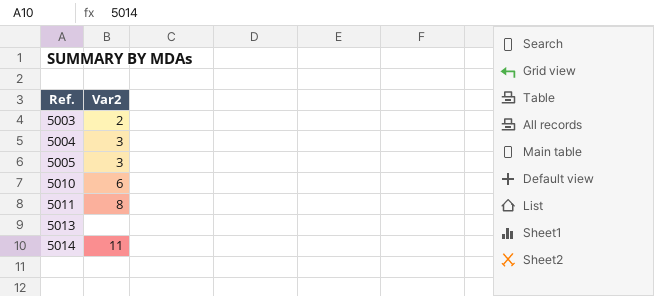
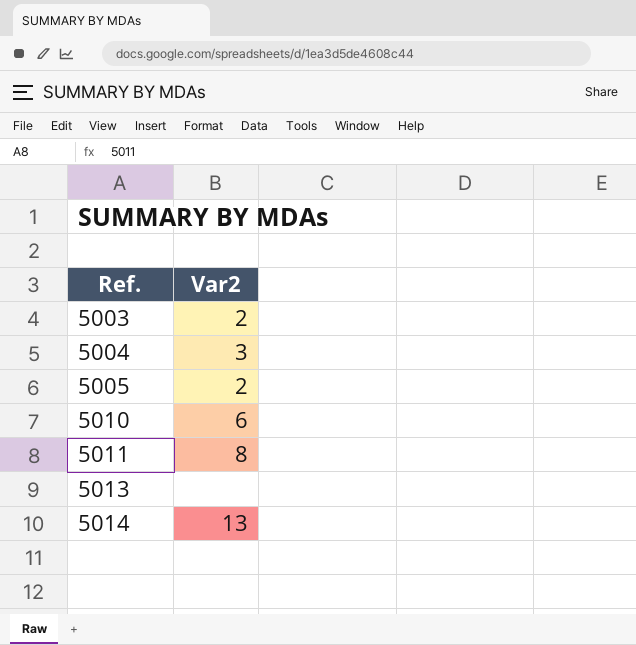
5005 | Var2: 3 -> 2
5014 | Var2: 11 -> 13

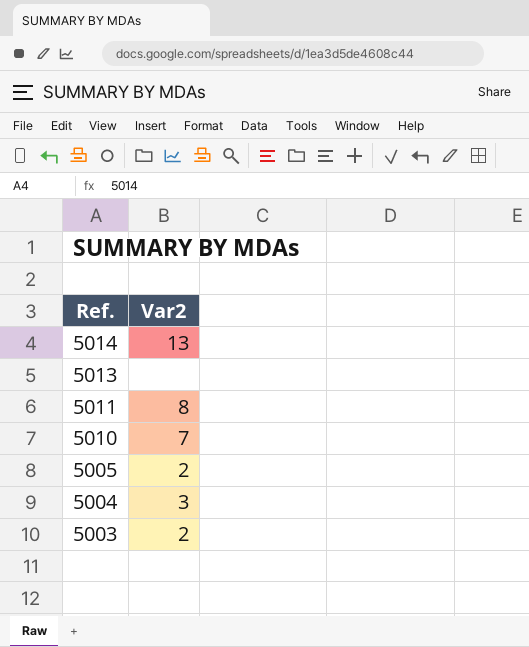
row order: Ref. ascending -> Ref. descending
5010 | Var2: 6 -> 7

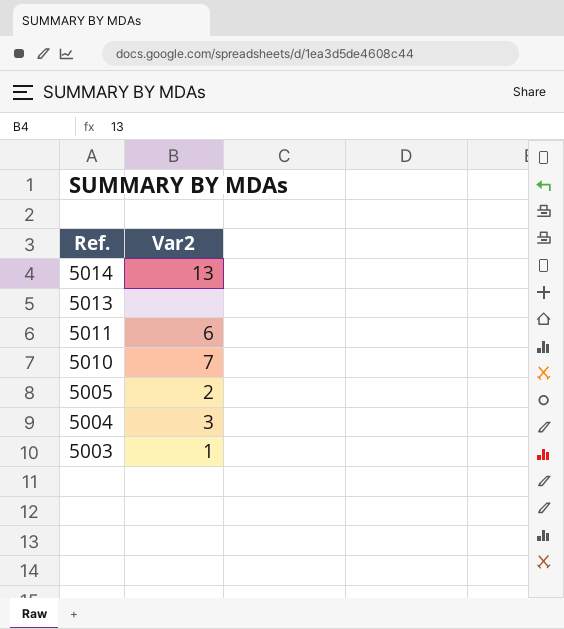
5011 | Var2: 8 -> 6
5003 | Var2: 2 -> 1

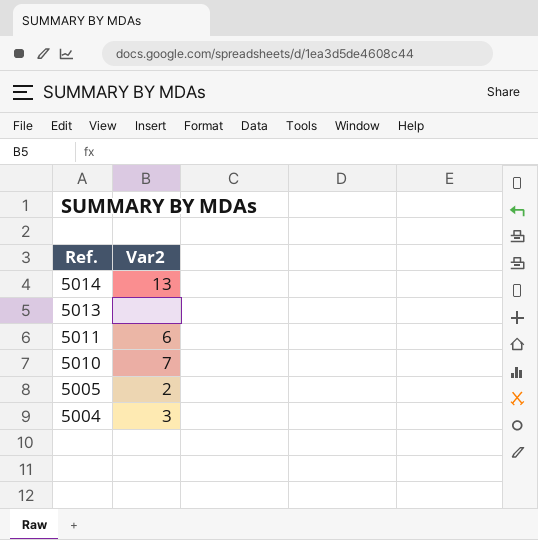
row 5003: 1 -> none

